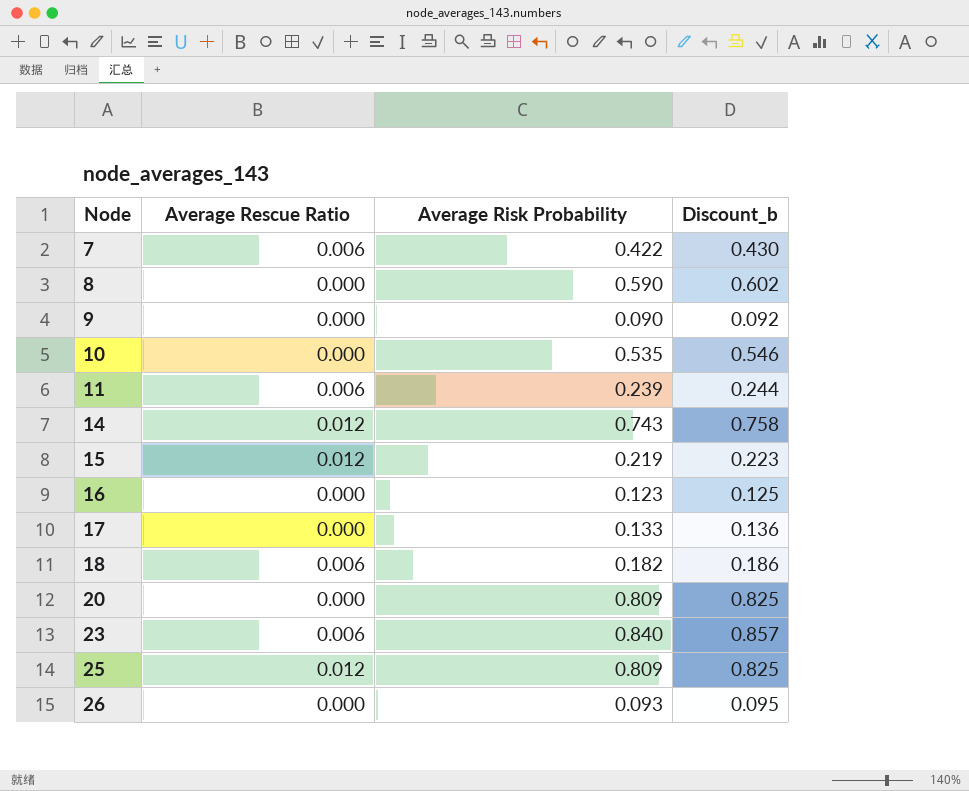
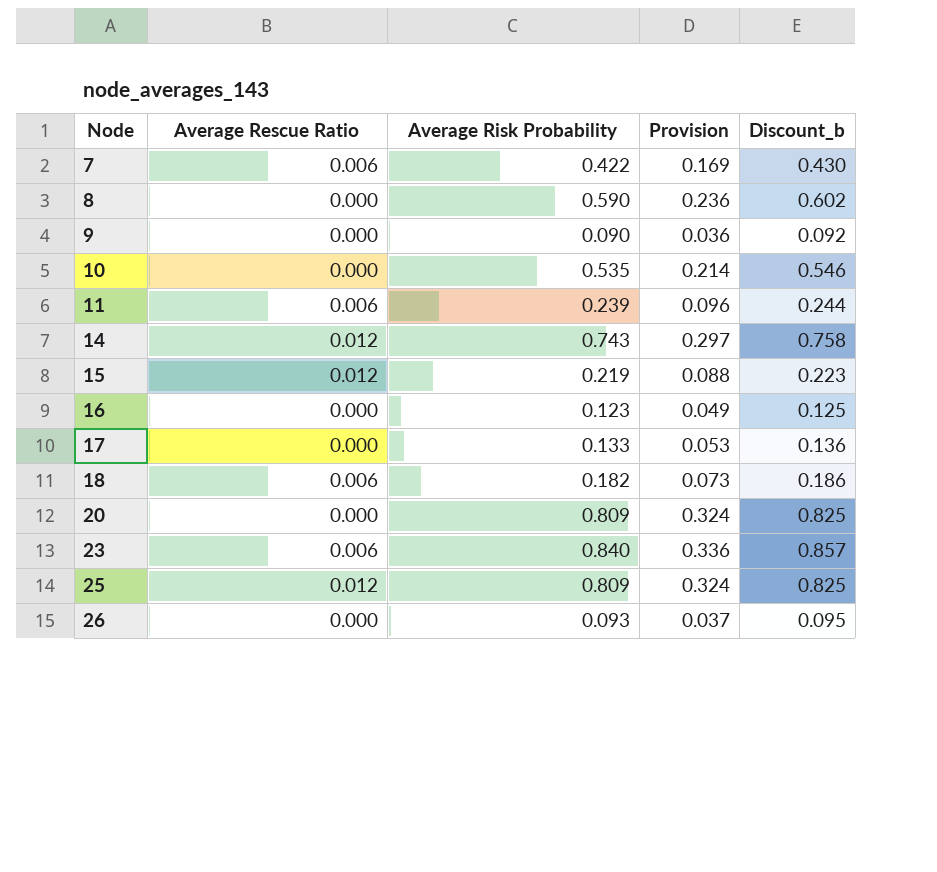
column Provision | formula: none -> [Average Risk Probability] * 0.4

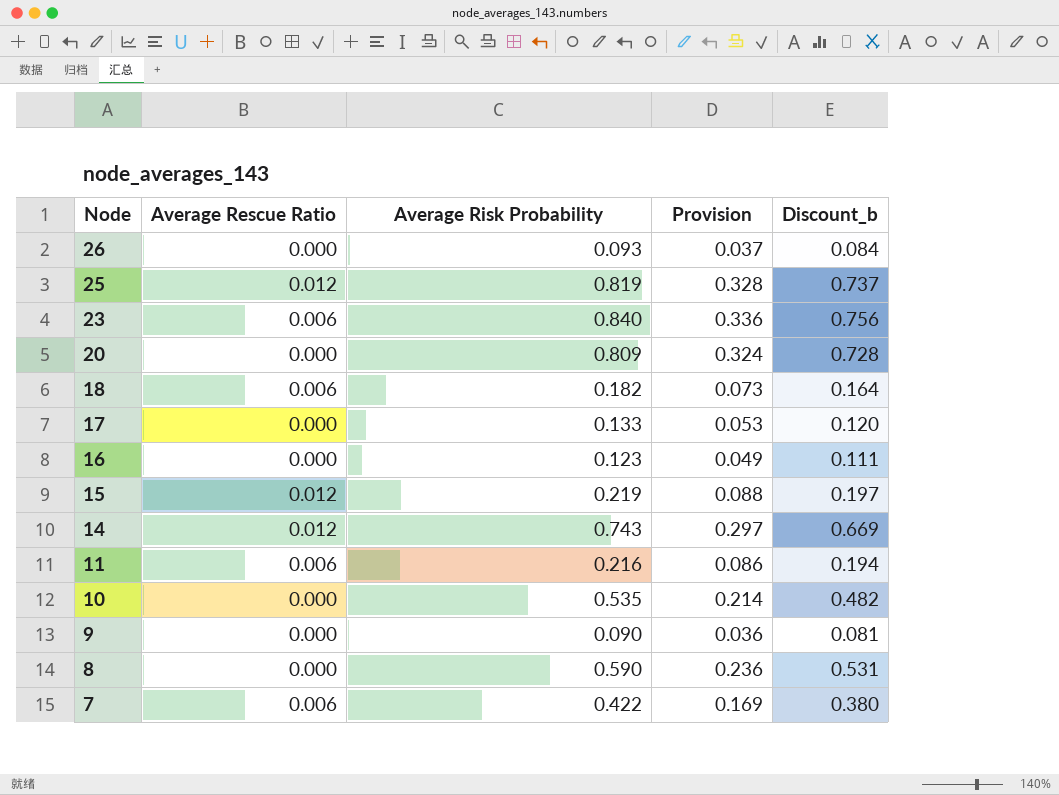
row order: Node ascending -> Node descending
column Discount_b | formula: [Average Risk Probability] * 1.02 -> [Average Risk Probability] * 0.9
25 | Average Risk Probability: 0.809 -> 0.819
25 | Provision: 0.324 -> 0.328
11 | Average Risk Probability: 0.239 -> 0.216
11 | Provision: 0.096 -> 0.086

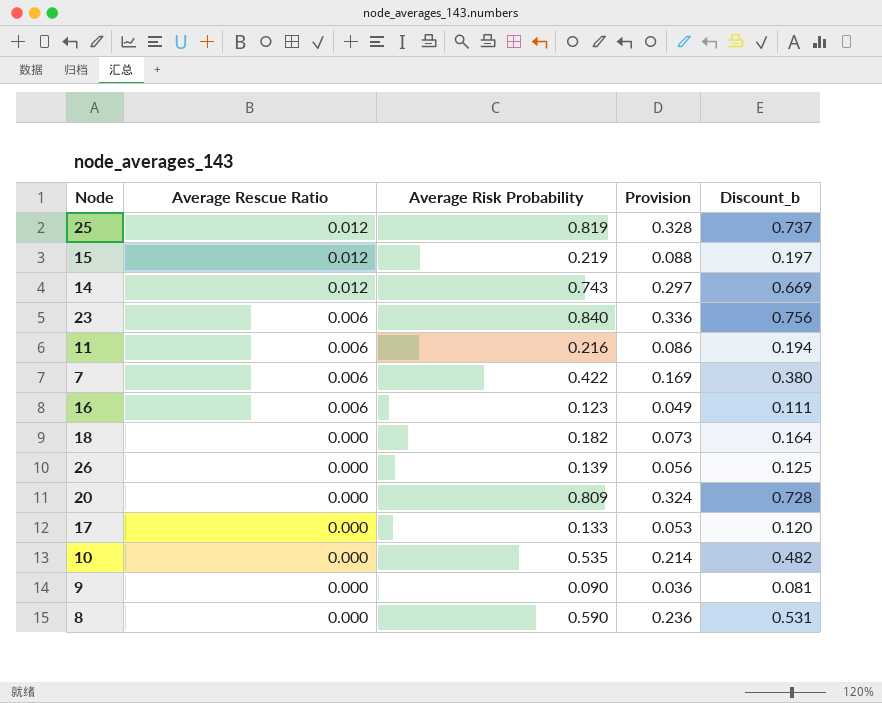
row order: Node descending -> Average Rescue Ratio descending
16 | Average Rescue Ratio: 0.000 -> 0.006
18 | Average Rescue Ratio: 0.006 -> 0.000
26 | Average Risk Probability: 0.093 -> 0.139
26 | Provision: 0.037 -> 0.056
26 | Discount_b: 0.084 -> 0.125

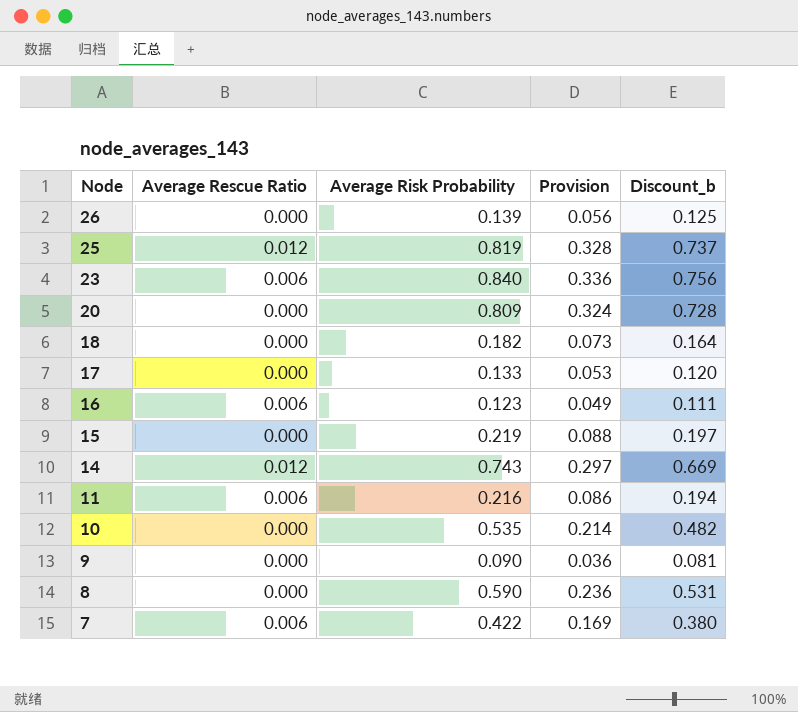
row order: Average Rescue Ratio descending -> Node descending
15 | Average Rescue Ratio: 0.012 -> 0.000

